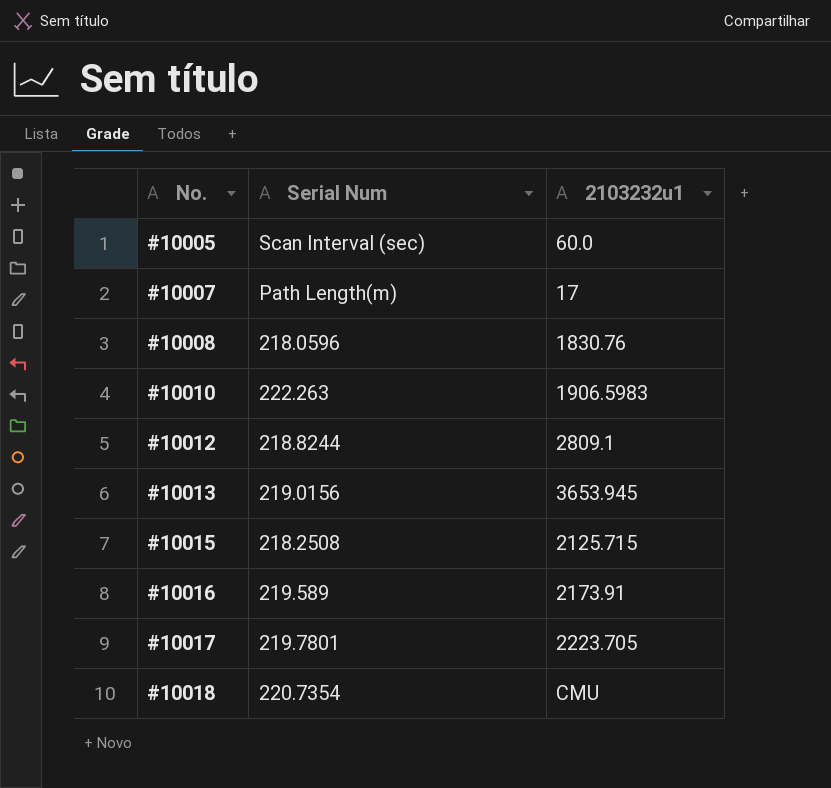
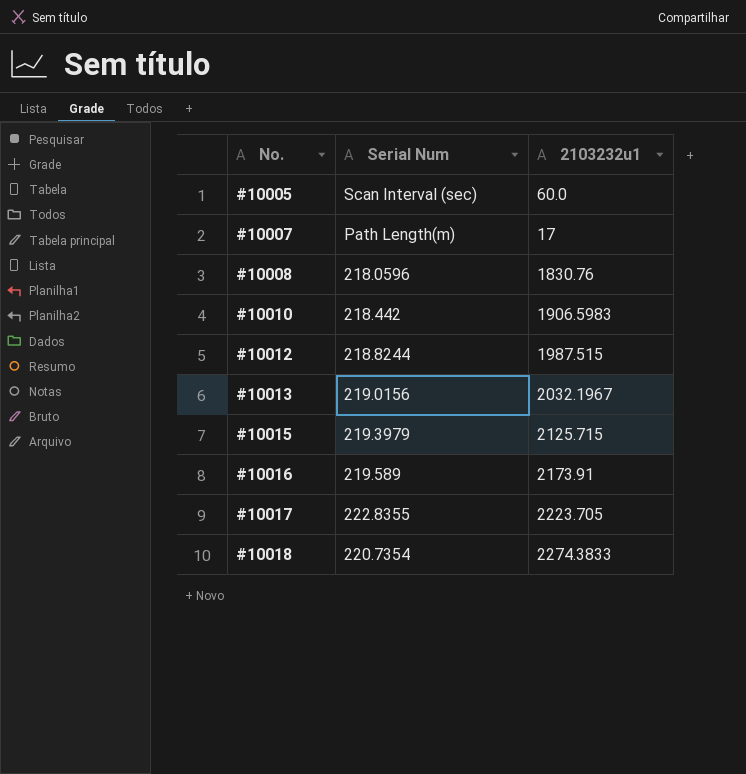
#10010 | Serial Num: 222.263 -> 218.442
#10012 | 2103232u1: 2809.1 -> 1987.515
#10013 | 2103232u1: 3653.945 -> 2032.1967
#10015 | Serial Num: 218.2508 -> 219.3979
#10017 | Serial Num: 219.7801 -> 222.8355
#10018 | 2103232u1: CMU -> 2274.3833

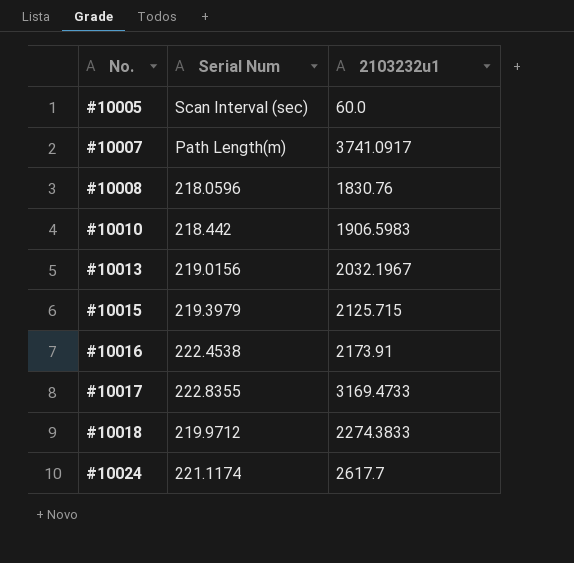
row #10012: 218.8244 | 1987.515 -> none
#10007 | 2103232u1: 17 -> 3741.0917
#10016 | Serial Num: 219.589 -> 222.4538
#10017 | 2103232u1: 2223.705 -> 3169.4733
#10018 | Serial Num: 220.7354 -> 219.9712
row #10024: none -> 221.1174 | 2617.7

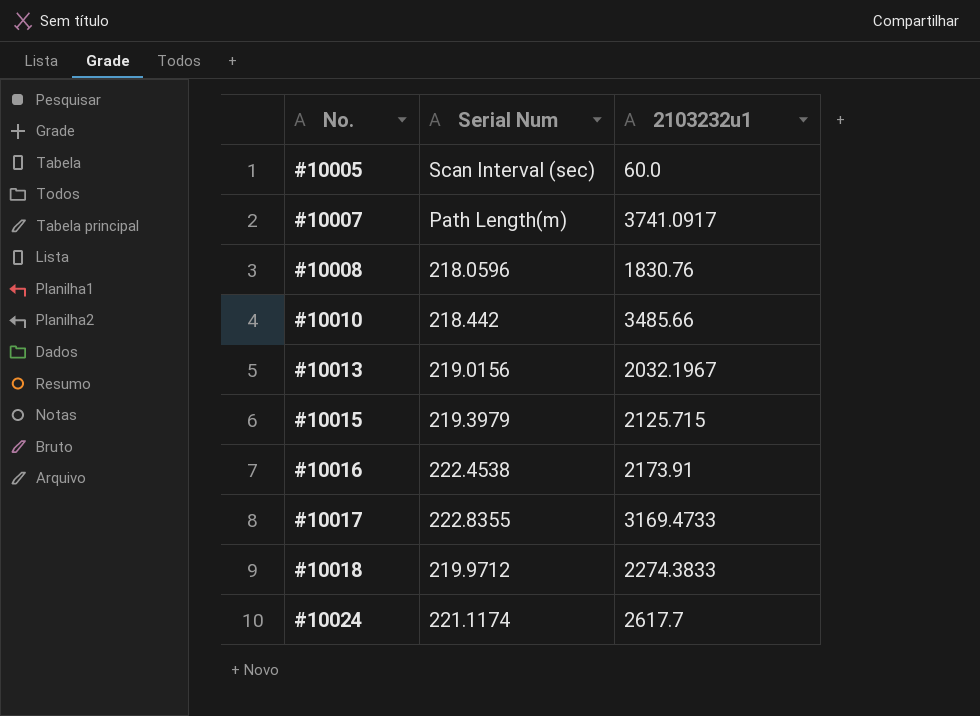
#10010 | 2103232u1: 1906.5983 -> 3485.66

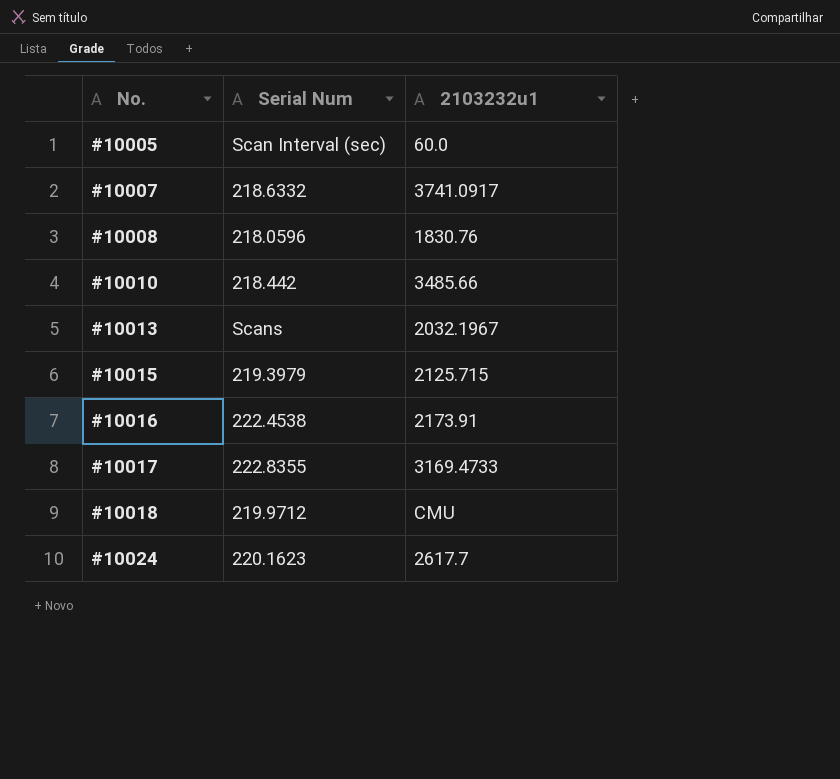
#10007 | Serial Num: Path Length(m) -> 218.6332
#10013 | Serial Num: 219.0156 -> Scans
#10018 | 2103232u1: 2274.3833 -> CMU
#10024 | Serial Num: 221.1174 -> 220.1623

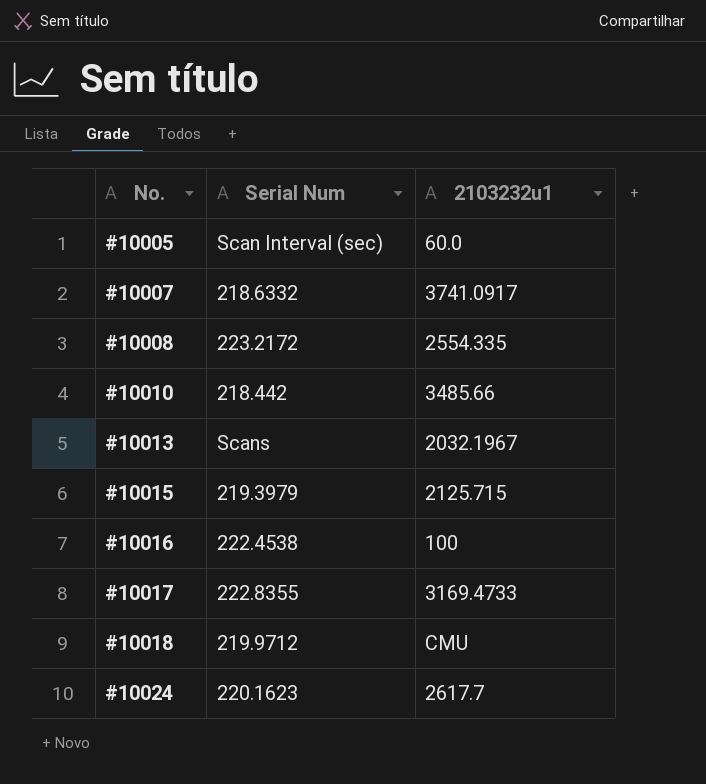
#10008 | Serial Num: 218.0596 -> 223.2172
#10008 | 2103232u1: 1830.76 -> 2554.335
#10016 | 2103232u1: 2173.91 -> 100

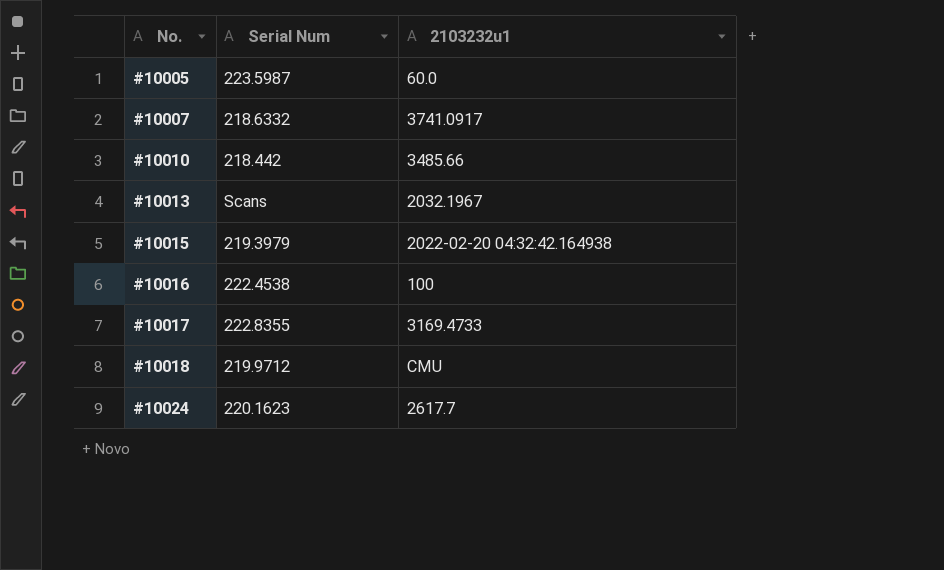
row #10008: 223.2172 | 2554.335 -> none
#10005 | Serial Num: Scan Interval (sec) -> 223.5987
#10015 | 2103232u1: 2125.715 -> 2022-02-20 04:32:42.164938

